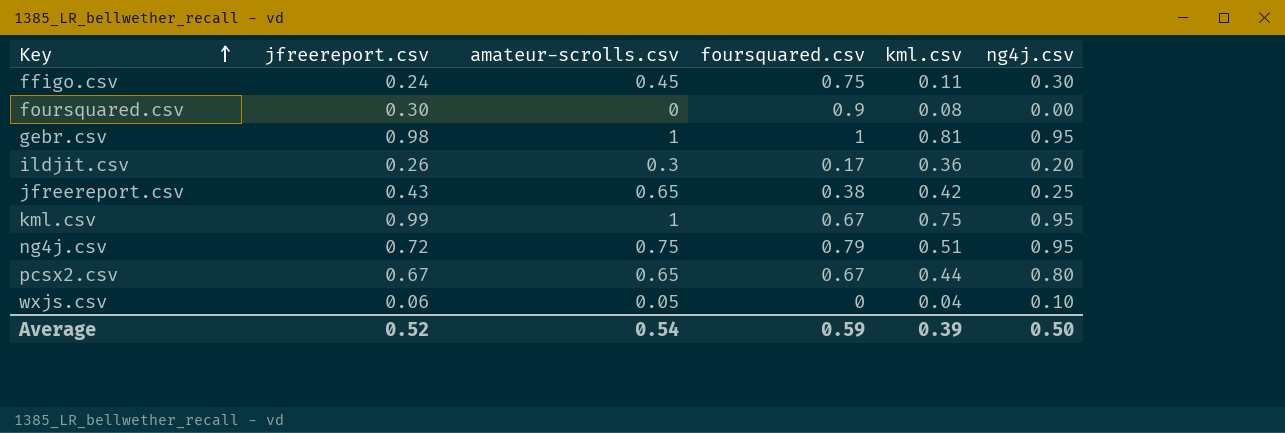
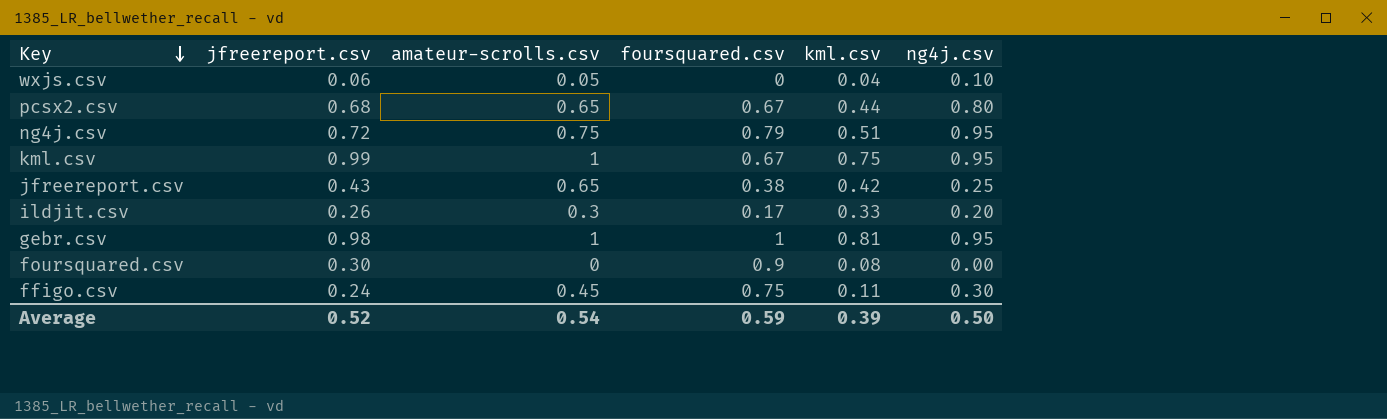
row order: Key ascending -> Key descending
pcsx2.csv | jfreereport.csv: 0.67 -> 0.68
ildjit.csv | kml.csv: 0.36 -> 0.33

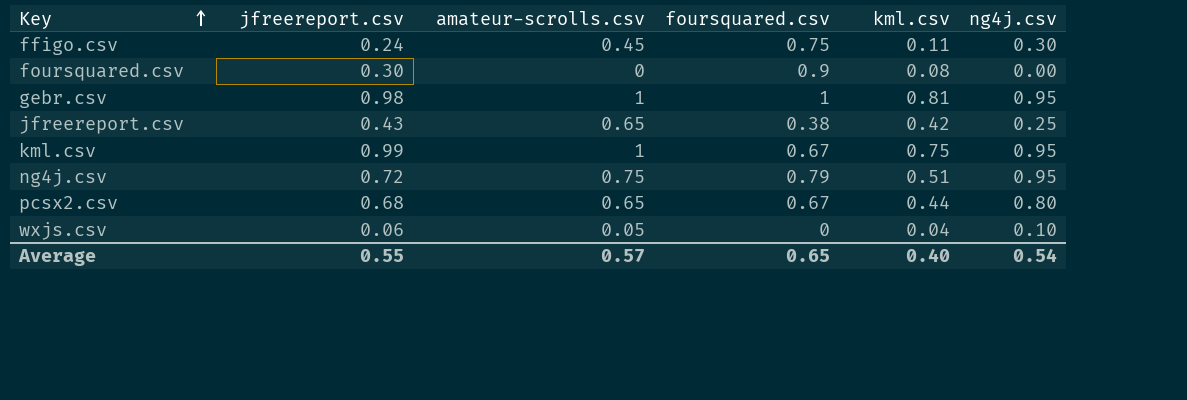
row order: Key descending -> Key ascending
row ildjit.csv: 0.26 | 0.3 | 0.17 | 0.33 | 0.20 -> none
Average | jfreereport.csv: 0.52 -> 0.55
Average | amateur-scrolls.csv: 0.54 -> 0.57
Average | foursquared.csv: 0.59 -> 0.65
Average | kml.csv: 0.39 -> 0.40
Average | ng4j.csv: 0.50 -> 0.54

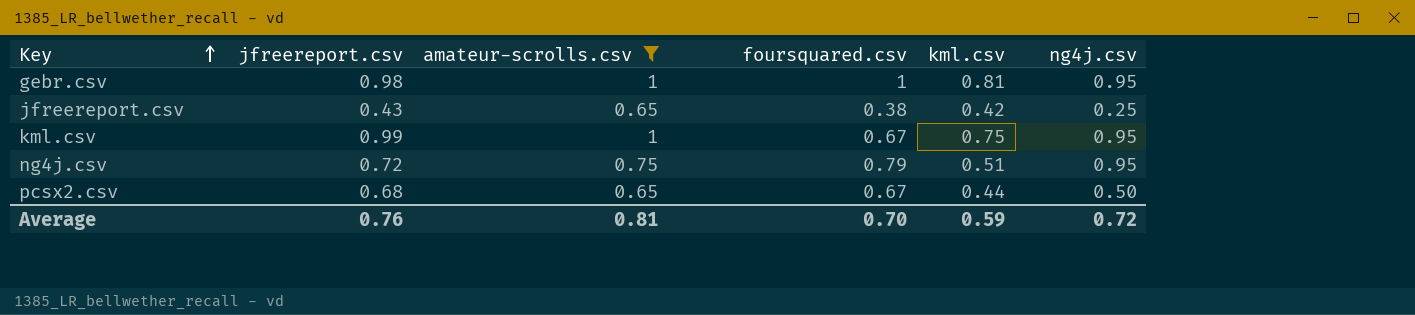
filter: none -> amateur-scrolls.csv >= 0.65
pcsx2.csv | ng4j.csv: 0.80 -> 0.50
Average | jfreereport.csv: 0.55 -> 0.76
Average | amateur-scrolls.csv: 0.57 -> 0.81
Average | foursquared.csv: 0.65 -> 0.70
Average | kml.csv: 0.40 -> 0.59
Average | ng4j.csv: 0.54 -> 0.72

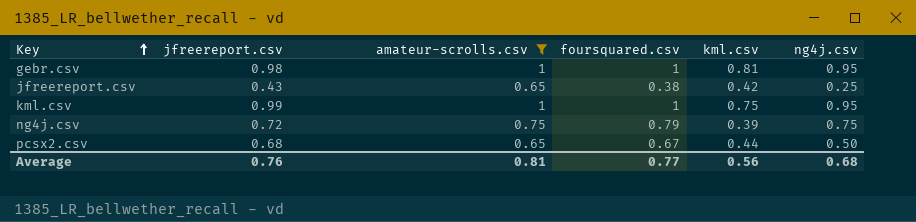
kml.csv | foursquared.csv: 0.67 -> 1
ng4j.csv | kml.csv: 0.51 -> 0.39
ng4j.csv | ng4j.csv: 0.95 -> 0.75
Average | foursquared.csv: 0.70 -> 0.77
Average | kml.csv: 0.59 -> 0.56
Average | ng4j.csv: 0.72 -> 0.68

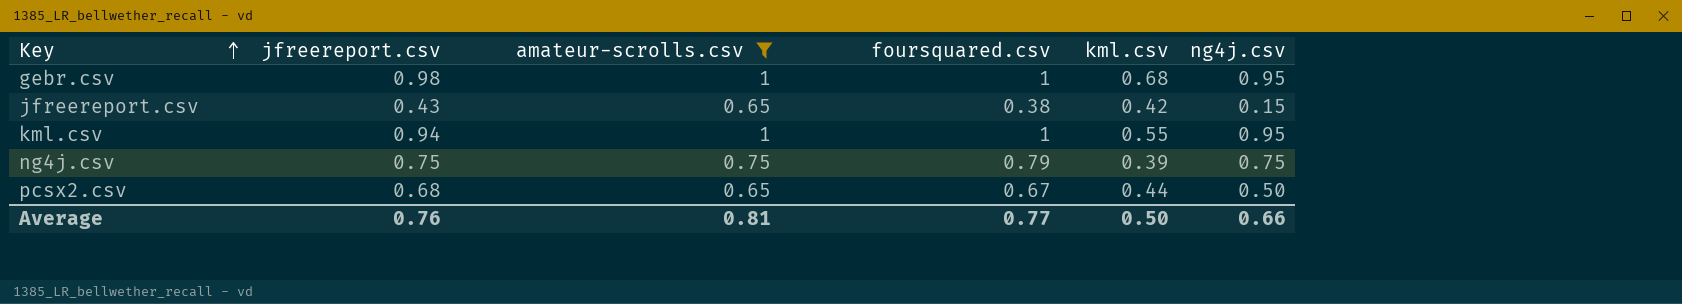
gebr.csv | kml.csv: 0.81 -> 0.68
jfreereport.csv | ng4j.csv: 0.25 -> 0.15
kml.csv | jfreereport.csv: 0.99 -> 0.94
kml.csv | kml.csv: 0.75 -> 0.55
ng4j.csv | jfreereport.csv: 0.72 -> 0.75
Average | kml.csv: 0.56 -> 0.50
Average | ng4j.csv: 0.68 -> 0.66

